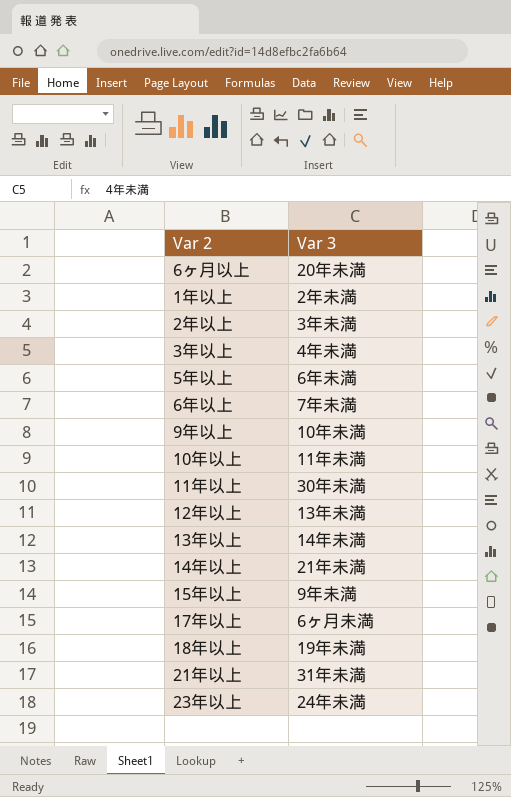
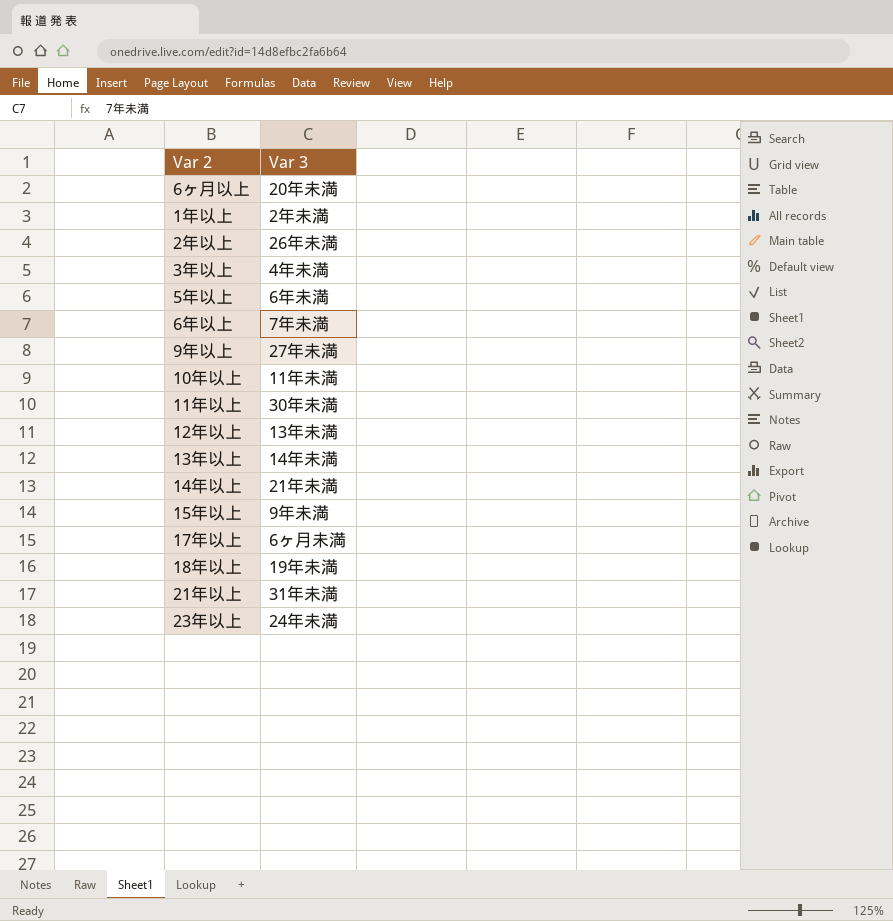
2年以上 | Var 3: 3年未満 -> 26年未満
9年以上 | Var 3: 10年未満 -> 27年未満

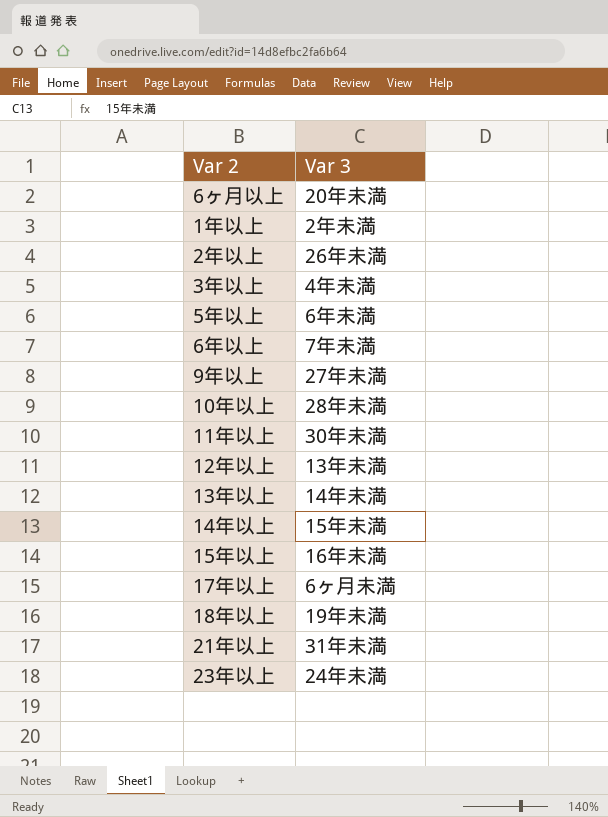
10年以上 | Var 3: 11年未満 -> 28年未満
14年以上 | Var 3: 21年未満 -> 15年未満
15年以上 | Var 3: 9年未満 -> 16年未満

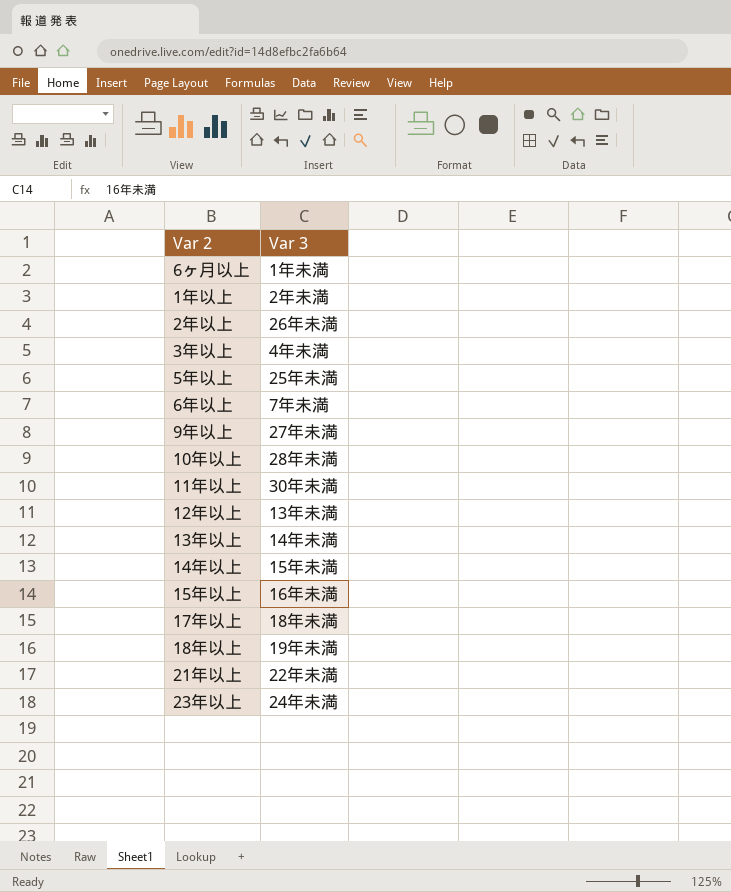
6ヶ月以上 | Var 3: 20年未満 -> 1年未満
5年以上 | Var 3: 6年未満 -> 25年未満
17年以上 | Var 3: 6ヶ月未満 -> 18年未満
21年以上 | Var 3: 31年未満 -> 22年未満

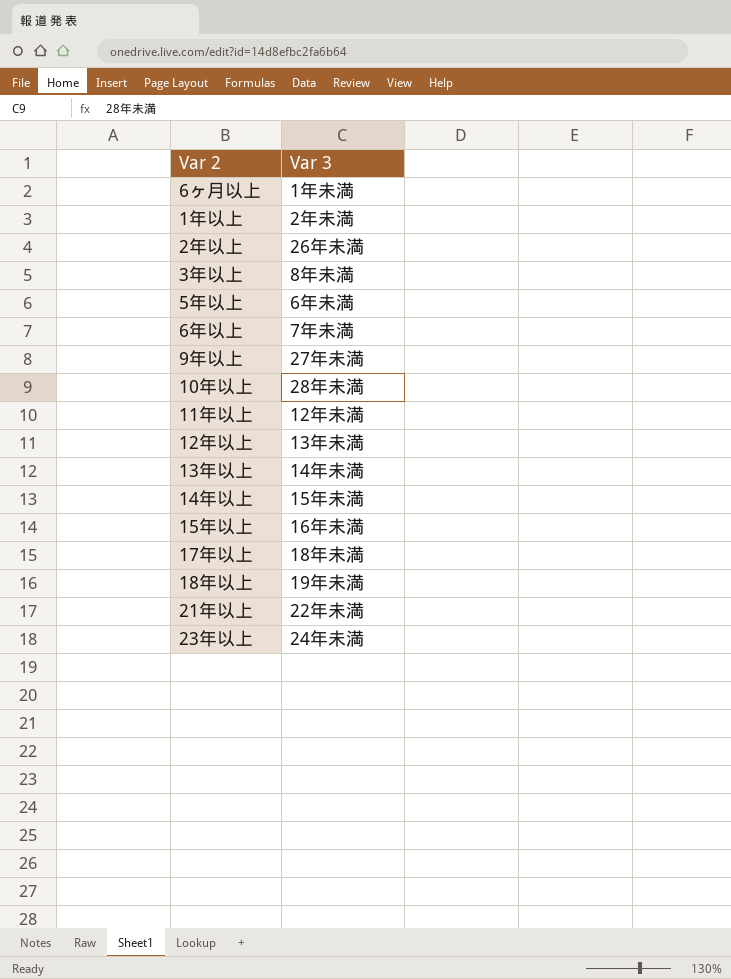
3年以上 | Var 3: 4年未満 -> 8年未満
5年以上 | Var 3: 25年未満 -> 6年未満
11年以上 | Var 3: 30年未満 -> 12年未満

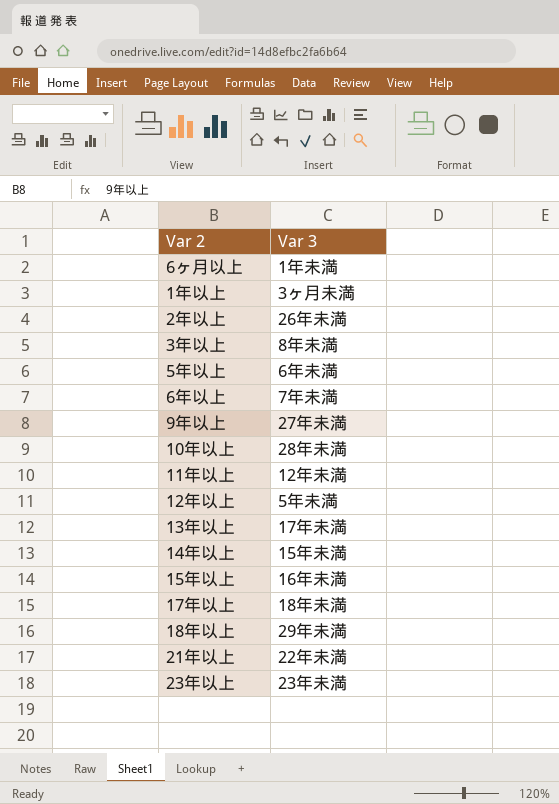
1年以上 | Var 3: 2年未満 -> 3ヶ月未満
12年以上 | Var 3: 13年未満 -> 5年未満
13年以上 | Var 3: 14年未満 -> 17年未満
18年以上 | Var 3: 19年未満 -> 29年未満
23年以上 | Var 3: 24年未満 -> 23年未満

